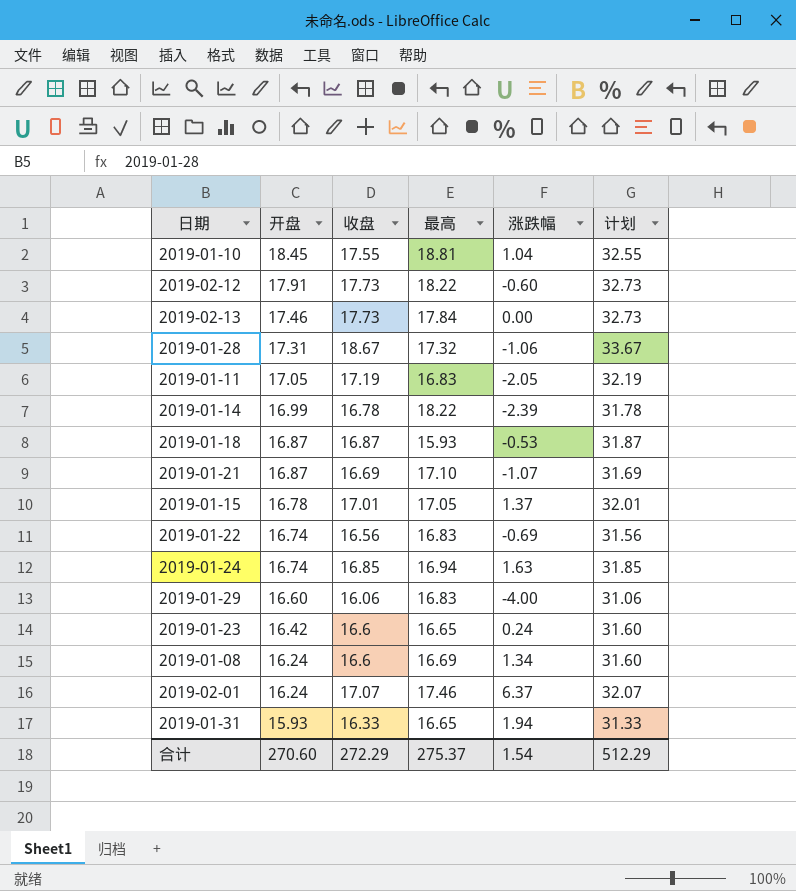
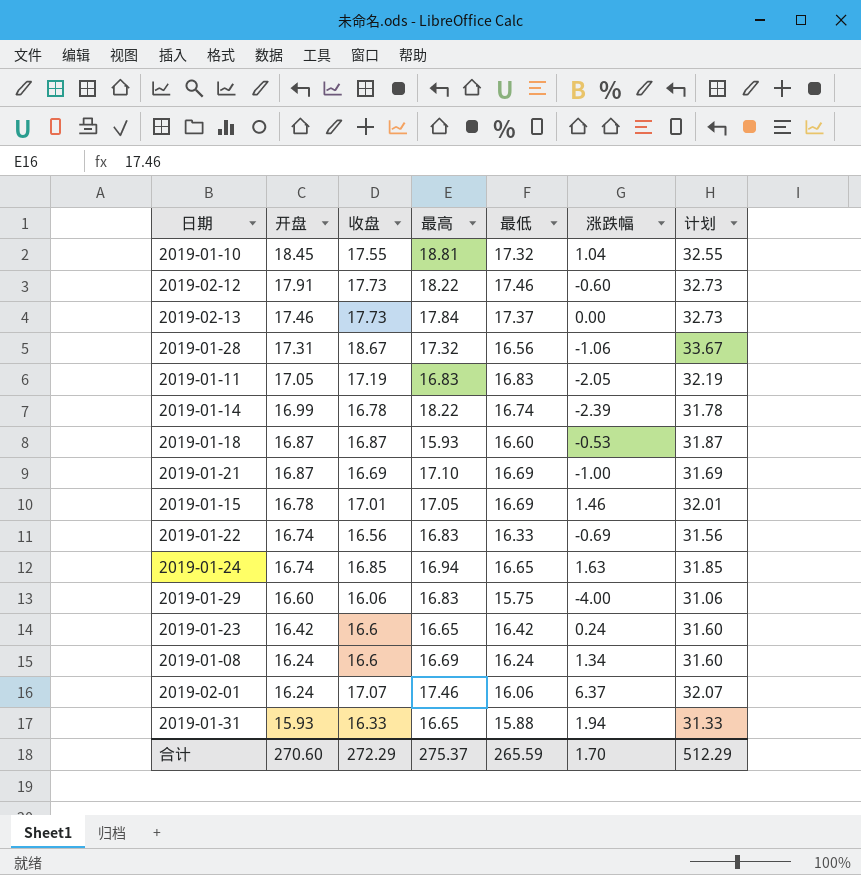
column 最低 | position: none -> 5
2019-01-21 | 涨跌幅: -1.07 -> -1.00
2019-01-15 | 涨跌幅: 1.37 -> 1.46
合计 | 涨跌幅: 1.54 -> 1.70

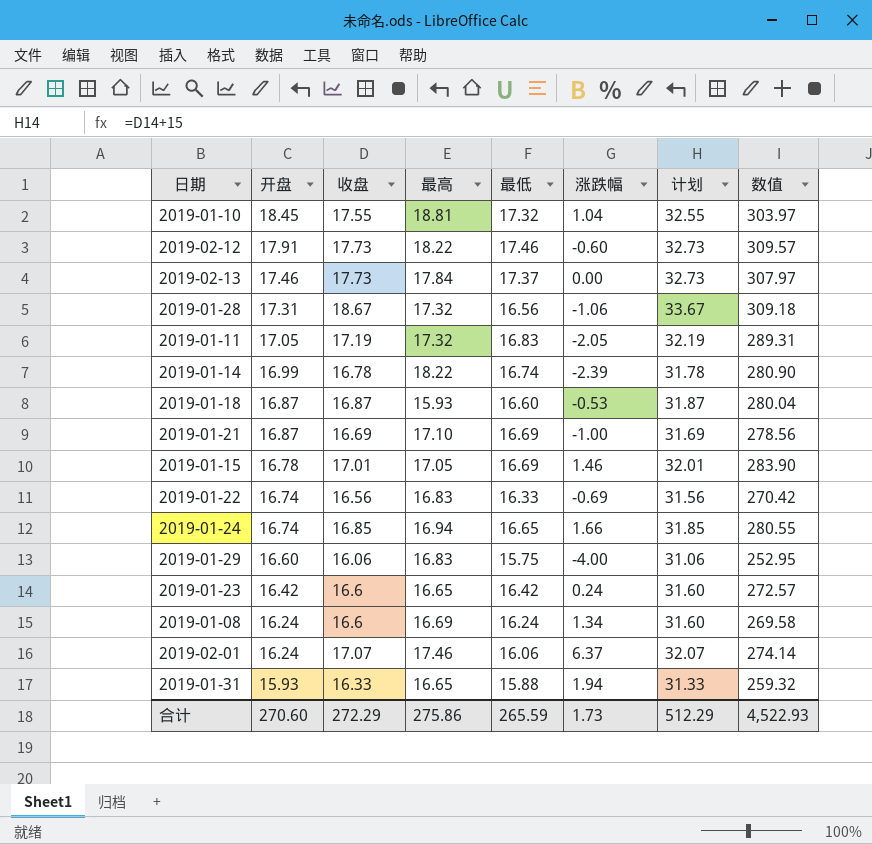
column 数值 | formula: none -> [收盘] * [最低]
2019-01-11 | 最高: 16.83 -> 17.32
2019-01-24 | 涨跌幅: 1.63 -> 1.66
合计 | 最高: 275.37 -> 275.86
合计 | 涨跌幅: 1.70 -> 1.73

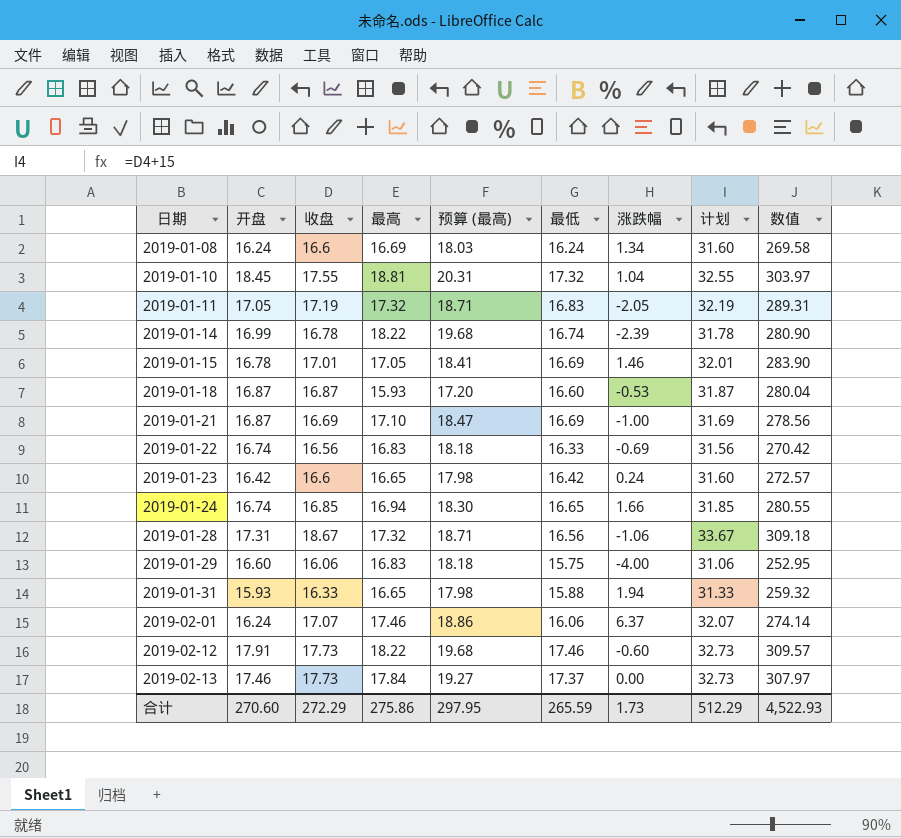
row order: 开盘 descending -> 日期 ascending
column 预算 (最高) | formula: none -> [最高] * 1.08

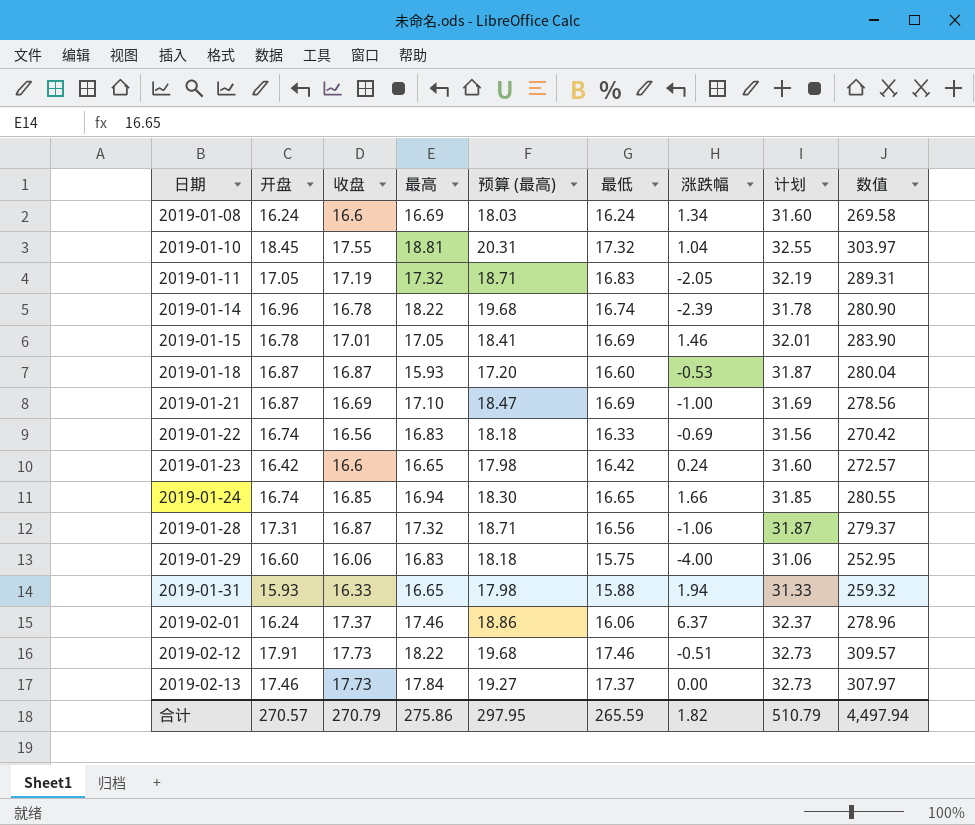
2019-01-14 | 开盘: 16.99 -> 16.96
2019-01-28 | 收盘: 18.67 -> 16.87
2019-01-28 | 计划: 33.67 -> 31.87
2019-01-28 | 数值: 309.18 -> 279.37
2019-02-01 | 收盘: 17.07 -> 17.37
2019-02-01 | 计划: 32.07 -> 32.37
2019-02-01 | 数值: 274.14 -> 278.96
2019-02-12 | 涨跌幅: -0.60 -> -0.51
合计 | 开盘: 270.60 -> 270.57
合计 | 收盘: 272.29 -> 270.79
合计 | 涨跌幅: 1.73 -> 1.82
合计 | 计划: 512.29 -> 510.79
合计 | 数值: 4,522.93 -> 4,497.94

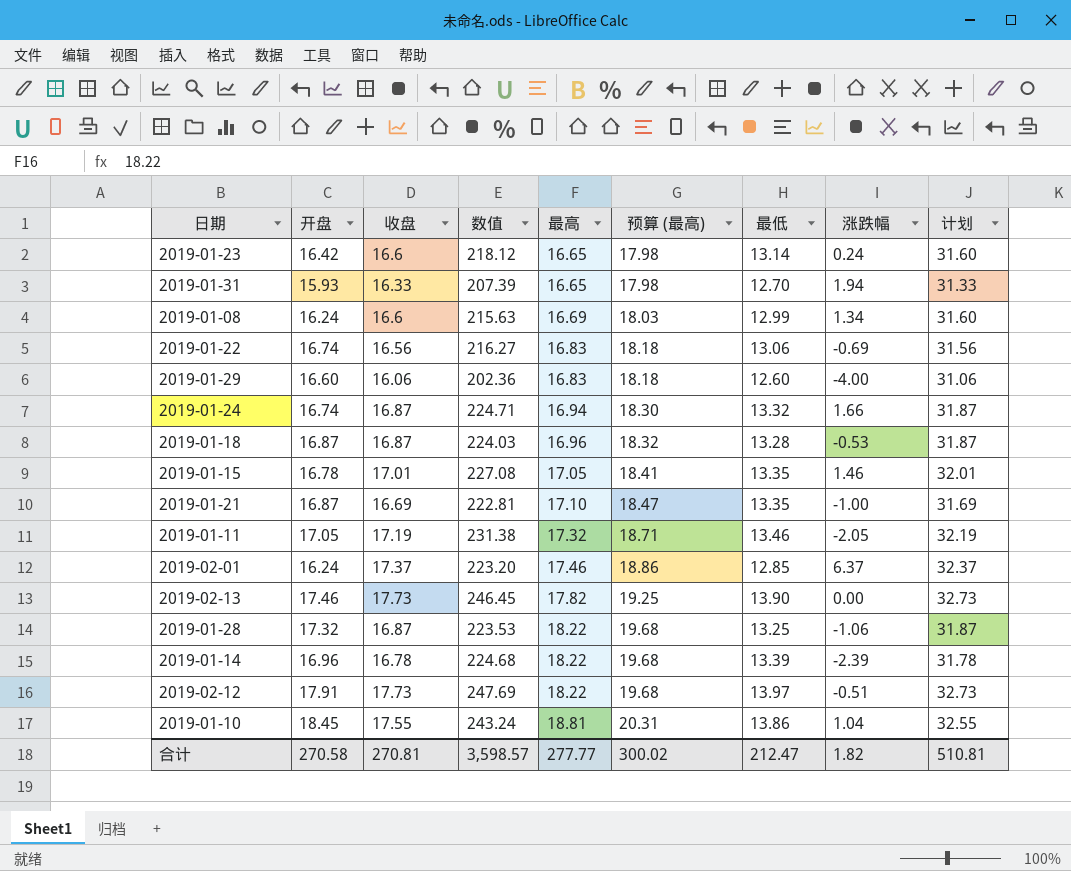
row order: 日期 ascending -> 最高 ascending
column 数值 | position: 9 -> 4
2019-01-23 | 数值: 272.57 -> 218.12
2019-01-23 | 最低: 16.42 -> 13.14
2019-01-31 | 数值: 259.32 -> 207.39
2019-01-31 | 最低: 15.88 -> 12.70
2019-01-08 | 数值: 269.58 -> 215.63
2019-01-08 | 最低: 16.24 -> 12.99
2019-01-22 | 数值: 270.42 -> 216.27
2019-01-22 | 最低: 16.33 -> 13.06
2019-01-29 | 数值: 252.95 -> 202.36
2019-01-29 | 最低: 15.75 -> 12.60
2019-01-24 | 收盘: 16.85 -> 16.87
2019-01-24 | 数值: 280.55 -> 224.71
2019-01-24 | 最低: 16.65 -> 13.32
2019-01-24 | 计划: 31.85 -> 31.87
2019-01-18 | 数值: 280.04 -> 224.03
2019-01-18 | 最高: 15.93 -> 16.96
2019-01-18 | 预算 (最高): 17.20 -> 18.32
2019-01-18 | 最低: 16.60 -> 13.28
2019-01-15 | 数值: 283.90 -> 227.08
2019-01-15 | 最低: 16.69 -> 13.35
2019-01-21 | 数值: 278.56 -> 222.81
2019-01-21 | 最低: 16.69 -> 13.35
2019-01-11 | 数值: 289.31 -> 231.38
2019-01-11 | 最低: 16.83 -> 13.46
2019-02-01 | 数值: 278.96 -> 223.20
2019-02-01 | 最低: 16.06 -> 12.85
2019-02-13 | 数值: 307.97 -> 246.45
2019-02-13 | 最高: 17.84 -> 17.82
2019-02-13 | 预算 (最高): 19.27 -> 19.25
2019-02-13 | 最低: 17.37 -> 13.90
2019-01-28 | 开盘: 17.31 -> 17.32
2019-01-28 | 数值: 279.37 -> 223.53
2019-01-28 | 最高: 17.32 -> 18.22
2019-01-28 | 预算 (最高): 18.71 -> 19.68
2019-01-28 | 最低: 16.56 -> 13.25
2019-01-14 | 数值: 280.90 -> 224.68
2019-01-14 | 最低: 16.74 -> 13.39
2019-02-12 | 数值: 309.57 -> 247.69
2019-02-12 | 最低: 17.46 -> 13.97
2019-01-10 | 数值: 303.97 -> 243.24
2019-01-10 | 最低: 17.32 -> 13.86
合计 | 开盘: 270.57 -> 270.58
合计 | 收盘: 270.79 -> 270.81
合计 | 数值: 4,497.94 -> 3,598.57
合计 | 最高: 275.86 -> 277.77
合计 | 预算 (最高): 297.95 -> 300.02
合计 | 最低: 265.59 -> 212.47
合计 | 计划: 510.79 -> 510.81

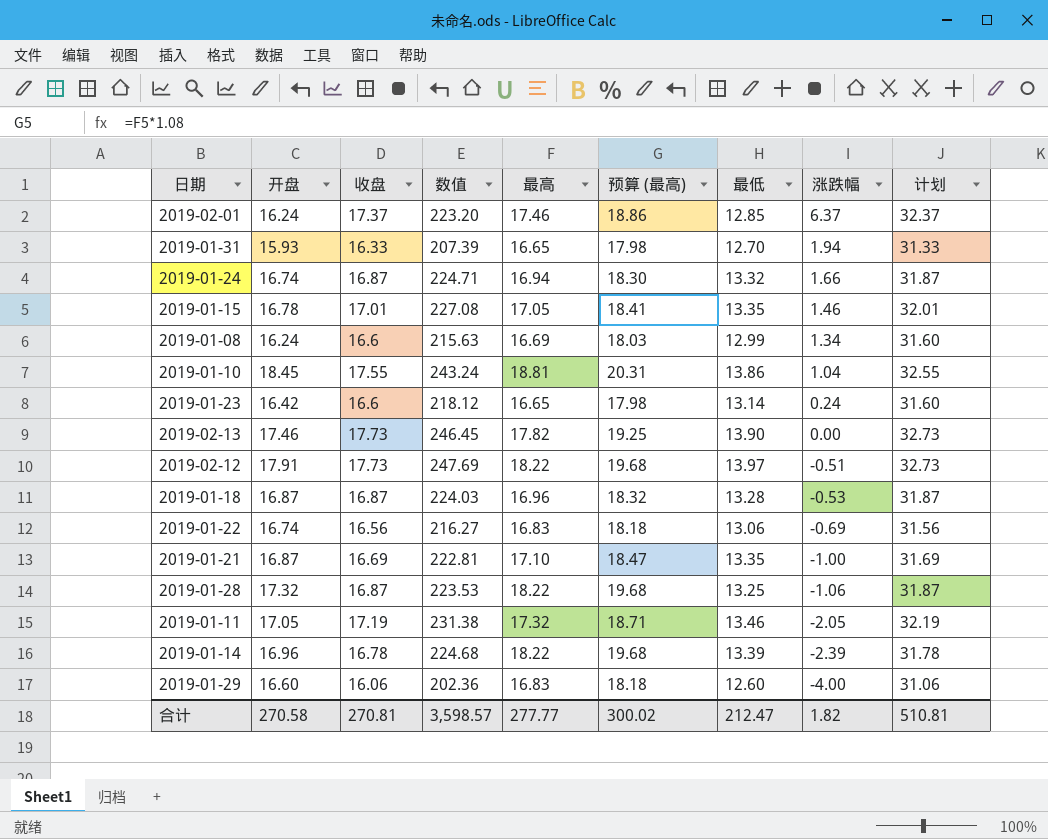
row order: 最高 ascending -> 涨跌幅 descending

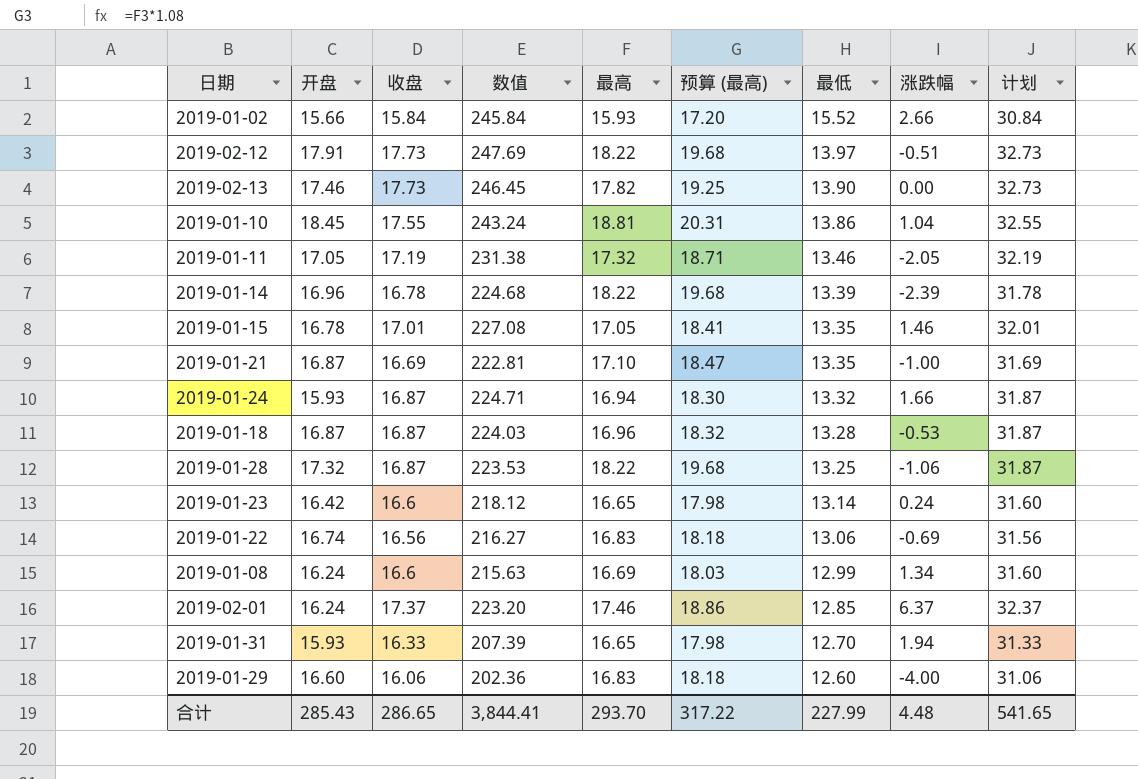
row order: 涨跌幅 descending -> 最低 descending
row 2019-01-02: none -> 15.66 | 15.84 | 245.84 | 15.93 | 17.20 | 15.52 | 2.66 | 30.84
2019-01-24 | 开盘: 16.74 -> 15.93
合计 | 开盘: 270.58 -> 285.43
合计 | 收盘: 270.81 -> 286.65
合计 | 数值: 3,598.57 -> 3,844.41
合计 | 最高: 277.77 -> 293.70
合计 | 预算 (最高): 300.02 -> 317.22
合计 | 最低: 212.47 -> 227.99
合计 | 涨跌幅: 1.82 -> 4.48
合计 | 计划: 510.81 -> 541.65

